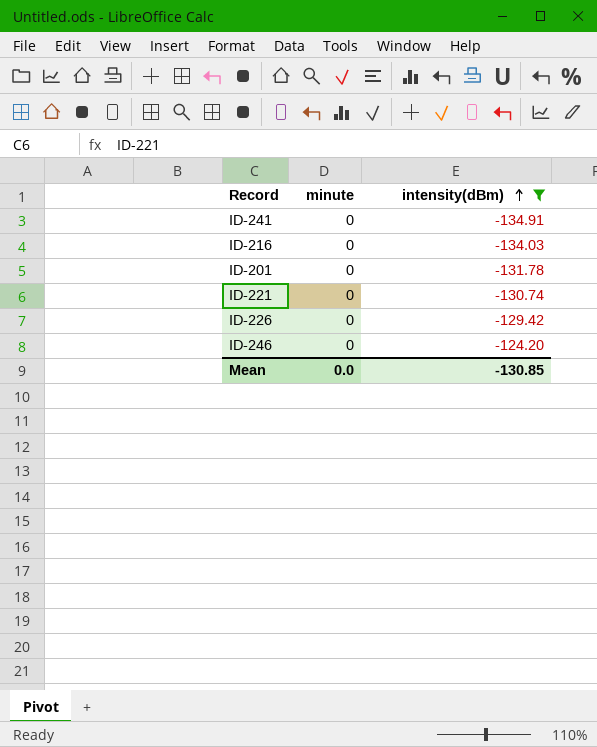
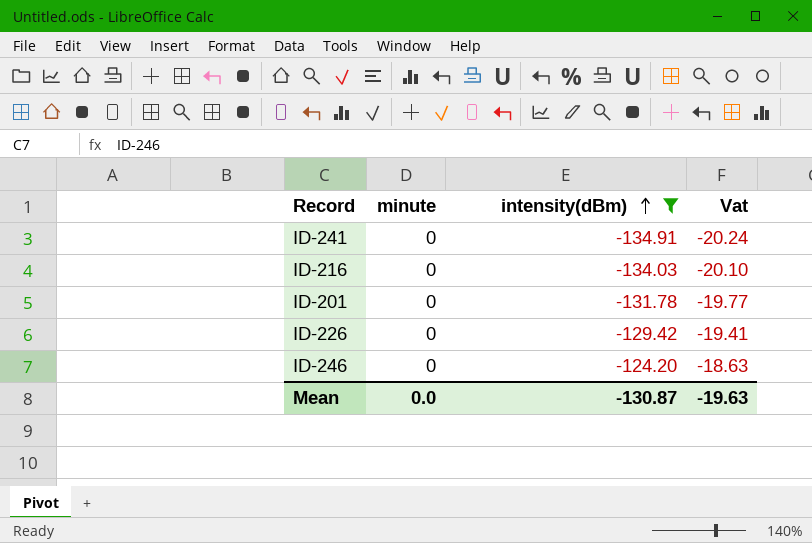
column Vat | formula: none -> [intensity(dBm)] * 0.15
row ID-221: 0 | -130.74 -> none
Mean | intensity(dBm): -130.85 -> -130.87

